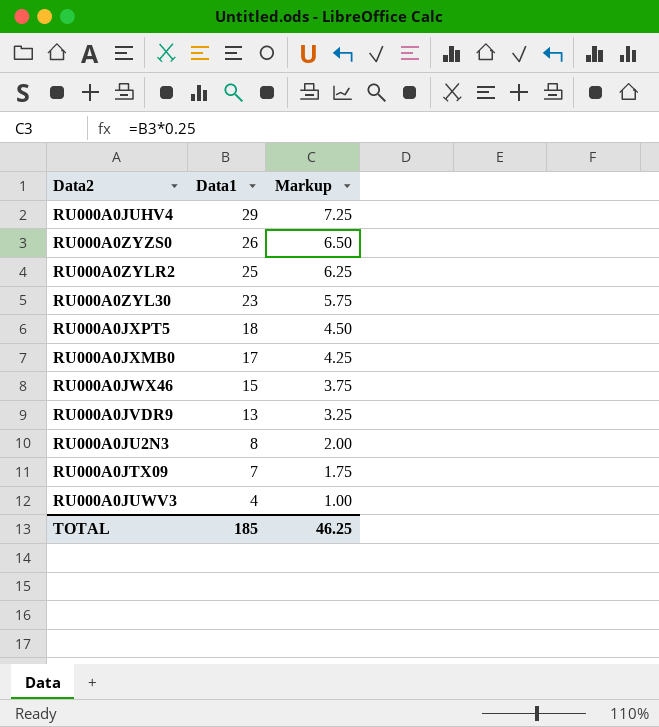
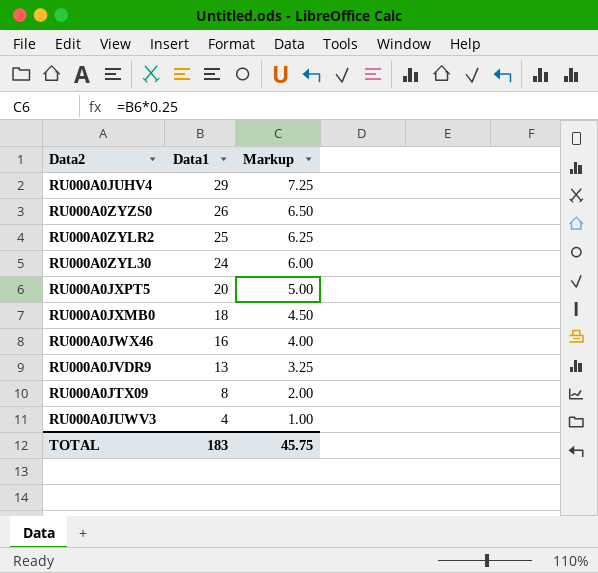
row RU000A0JU2N3: 8 | 2.00 -> none
RU000A0ZYL30 | Data1: 23 -> 24
RU000A0ZYL30 | Markup: 5.75 -> 6.00
RU000A0JXPT5 | Data1: 18 -> 20
RU000A0JXPT5 | Markup: 4.50 -> 5.00
RU000A0JXMB0 | Data1: 17 -> 18
RU000A0JXMB0 | Markup: 4.25 -> 4.50
RU000A0JWX46 | Data1: 15 -> 16
RU000A0JWX46 | Markup: 3.75 -> 4.00
RU000A0JTX09 | Data1: 7 -> 8
RU000A0JTX09 | Markup: 1.75 -> 2.00
TOTAL | Data1: 185 -> 183
TOTAL | Markup: 46.25 -> 45.75

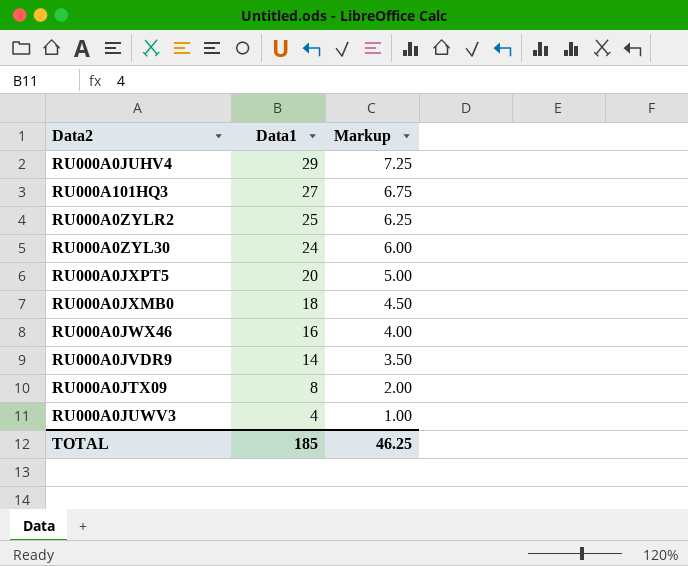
row RU000A0ZYZS0: 26 | 6.50 -> none
row RU000A101HQ3: none -> 27 | 6.75
RU000A0JVDR9 | Data1: 13 -> 14
RU000A0JVDR9 | Markup: 3.25 -> 3.50
TOTAL | Data1: 183 -> 185
TOTAL | Markup: 45.75 -> 46.25

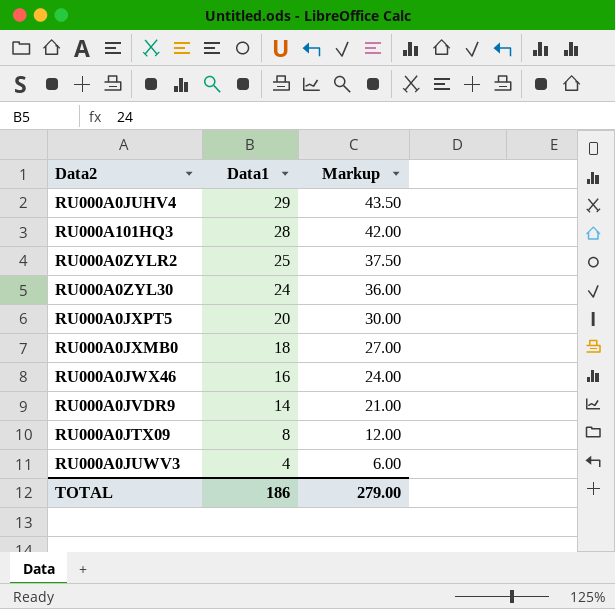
column Markup | formula: [Data1] * 0.25 -> [Data1] * 1.5
RU000A101HQ3 | Data1: 27 -> 28
TOTAL | Data1: 185 -> 186
TOTAL | Markup: 46.25 -> 279.00

